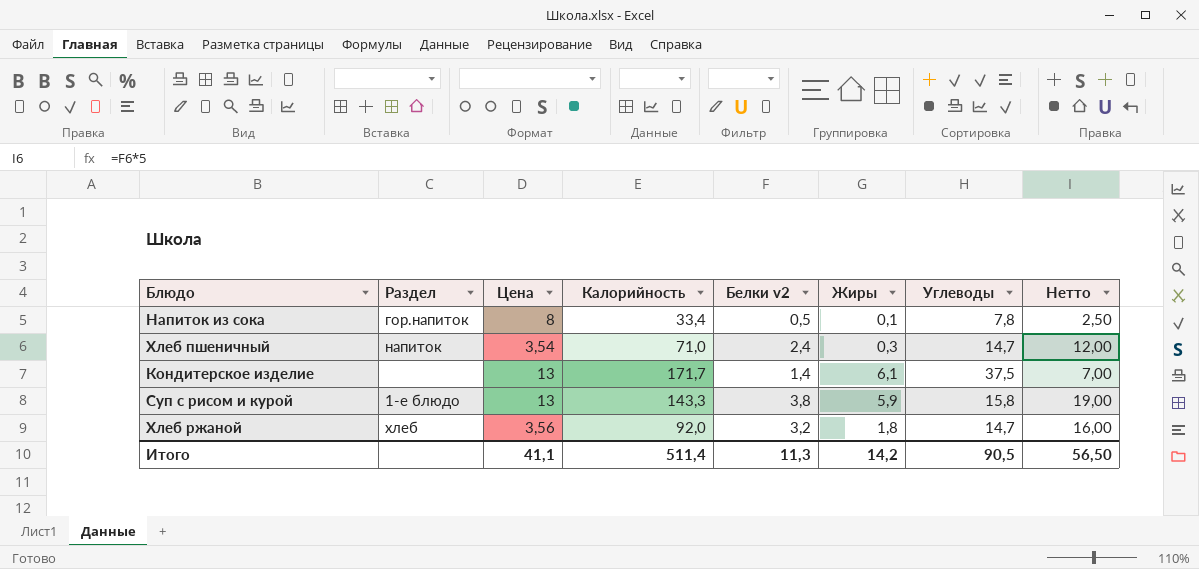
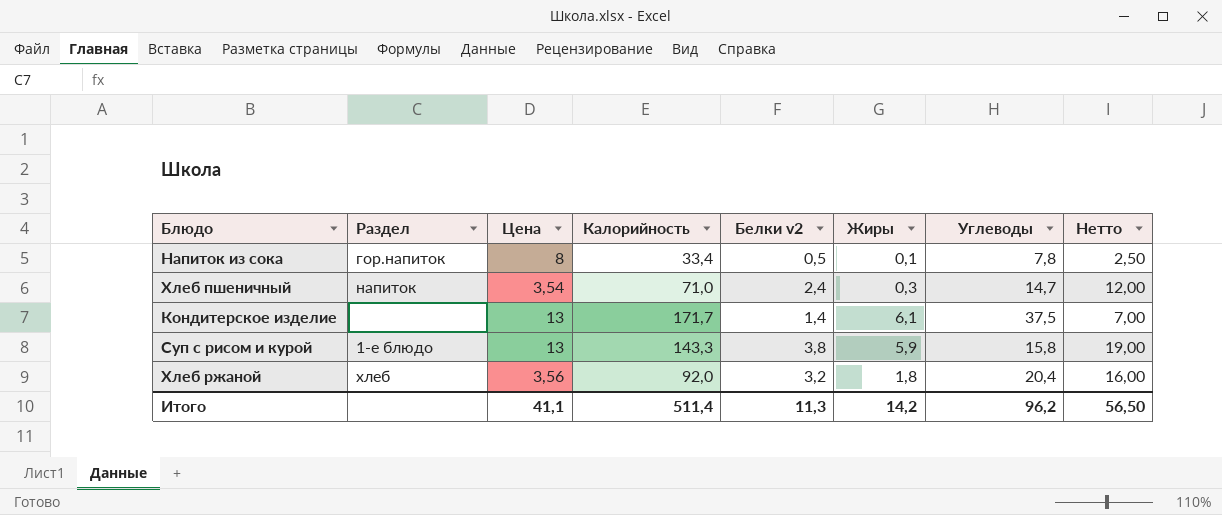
Хлеб ржаной | Углеводы: 14,7 -> 20,4
Итого | Углеводы: 90,5 -> 96,2

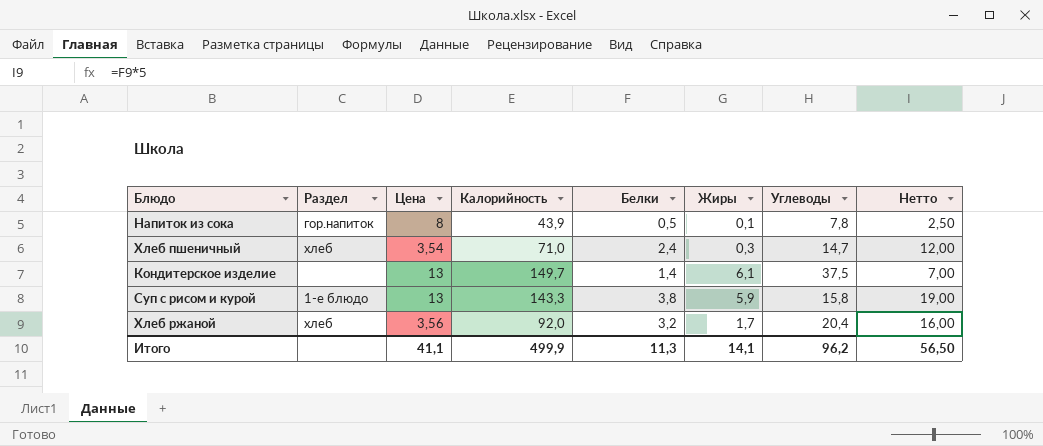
column name: Белки v2 -> Белки
Напиток из сока | Калорийность: 33,4 -> 43,9
Хлеб пшеничный | Раздел: напиток -> хлеб
Кондитерское изделие | Калорийность: 171,7 -> 149,7
Хлеб ржаной | Жиры: 1,8 -> 1,7
Итого | Калорийность: 511,4 -> 499,9
Итого | Жиры: 14,2 -> 14,1

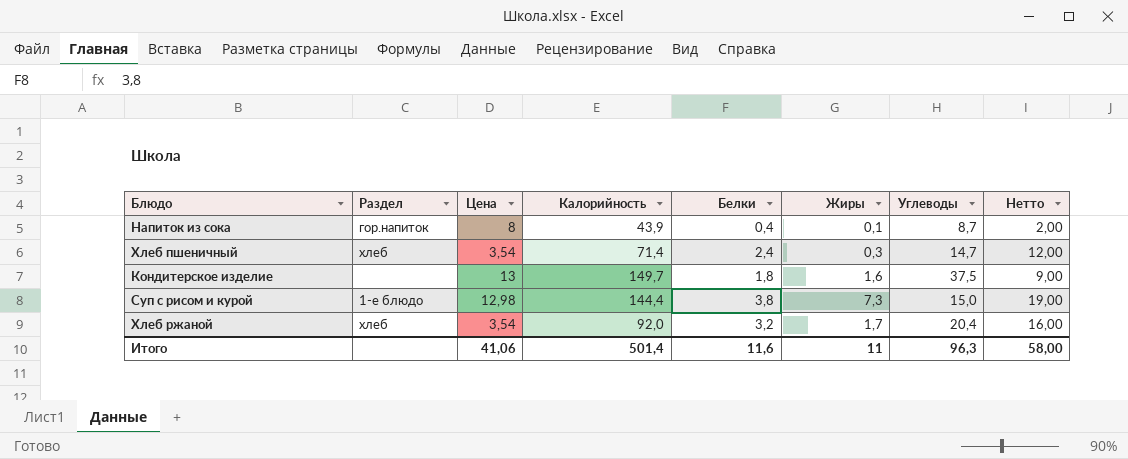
Напиток из сока | Белки: 0,5 -> 0,4
Напиток из сока | Углеводы: 7,8 -> 8,7
Напиток из сока | Нетто: 2,50 -> 2,00
Хлеб пшеничный | Калорийность: 71,0 -> 71,4
Кондитерское изделие | Белки: 1,4 -> 1,8
Кондитерское изделие | Жиры: 6,1 -> 1,6
Кондитерское изделие | Нетто: 7,00 -> 9,00
Суп с рисом и курой | Цена: 13 -> 12,98
Суп с рисом и курой | Калорийность: 143,3 -> 144,4
Суп с рисом и курой | Жиры: 5,9 -> 7,3
Суп с рисом и курой | Углеводы: 15,8 -> 15,0
Хлеб ржаной | Цена: 3,56 -> 3,54
Итого | Цена: 41,1 -> 41,06
Итого | Калорийность: 499,9 -> 501,4
Итого | Белки: 11,3 -> 11,6
Итого | Жиры: 14,1 -> 11
Итого | Углеводы: 96,2 -> 96,3
Итого | Нетто: 56,50 -> 58,00

